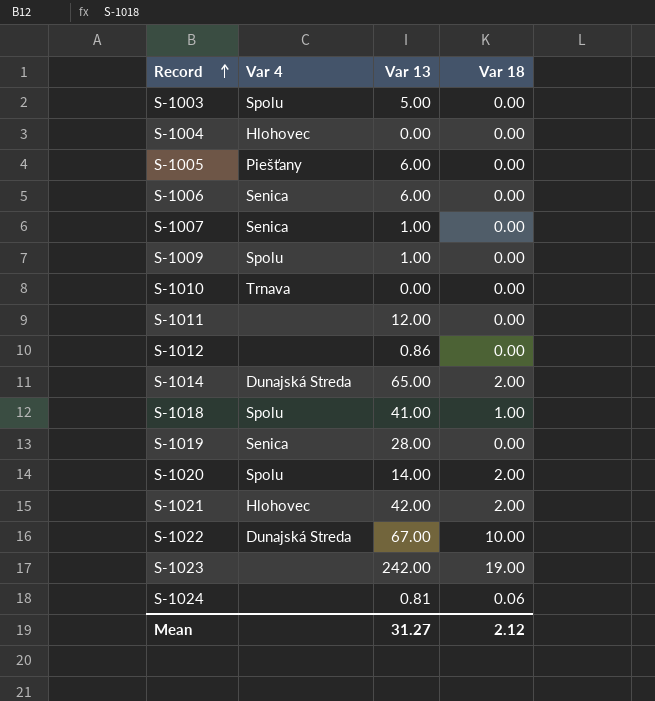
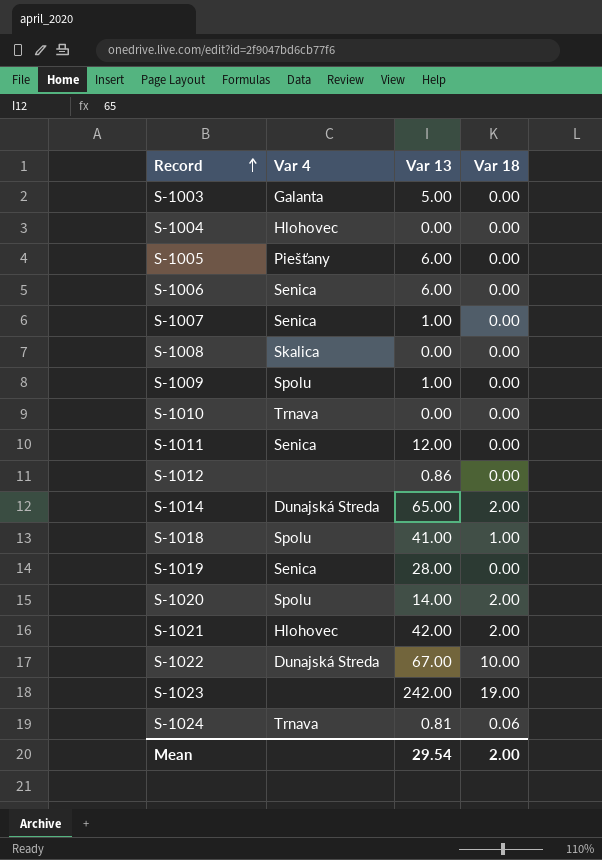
S-1003 | Var 4: Spolu -> Galanta
row S-1008: none -> Skalica | 0.00 | 0.00
S-1011 | Var 4: none -> Senica
S-1024 | Var 4: none -> Trnava
Mean | Var 13: 31.27 -> 29.54
Mean | Var 18: 2.12 -> 2.00

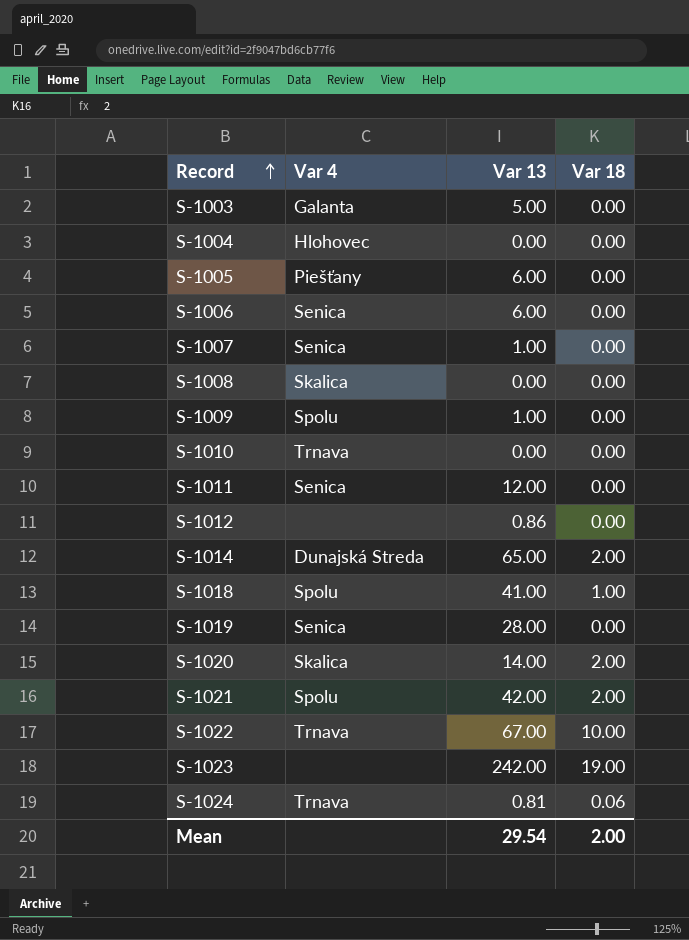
S-1020 | Var 4: Spolu -> Skalica
S-1021 | Var 4: Hlohovec -> Spolu
S-1022 | Var 4: Dunajská Streda -> Trnava

